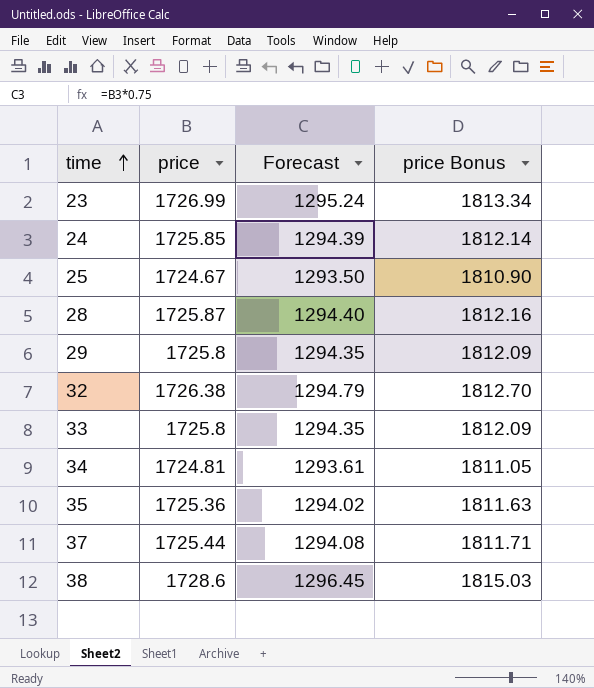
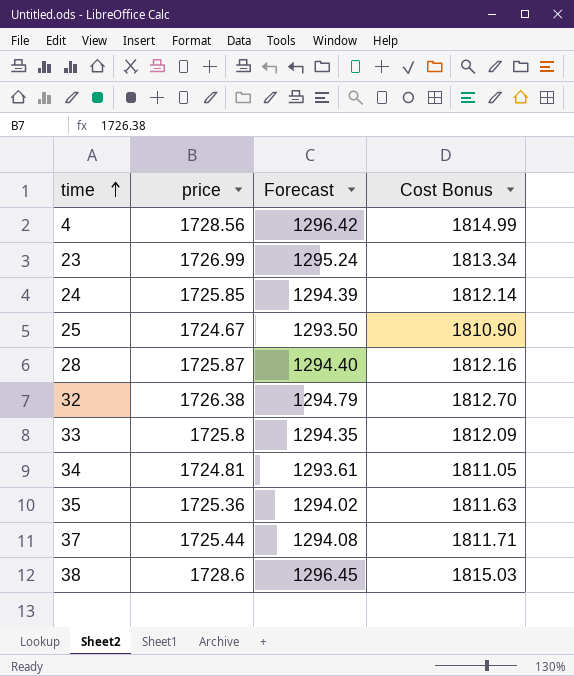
column name: price Bonus -> Cost Bonus
row 29: 1725.8 | 1294.35 | 1812.09 -> none
row 4: none -> 1728.56 | 1296.42 | 1814.99

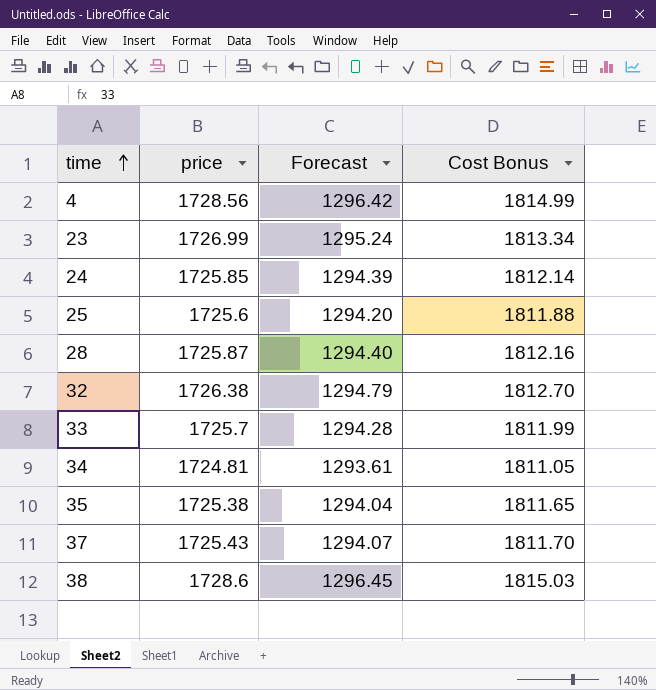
25 | price: 1724.67 -> 1725.6
25 | Forecast: 1293.50 -> 1294.20
25 | Cost Bonus: 1810.90 -> 1811.88
33 | price: 1725.8 -> 1725.7
33 | Forecast: 1294.35 -> 1294.28
33 | Cost Bonus: 1812.09 -> 1811.99
35 | price: 1725.36 -> 1725.38
35 | Forecast: 1294.02 -> 1294.04
35 | Cost Bonus: 1811.63 -> 1811.65
37 | price: 1725.44 -> 1725.43
37 | Forecast: 1294.08 -> 1294.07
37 | Cost Bonus: 1811.71 -> 1811.70

